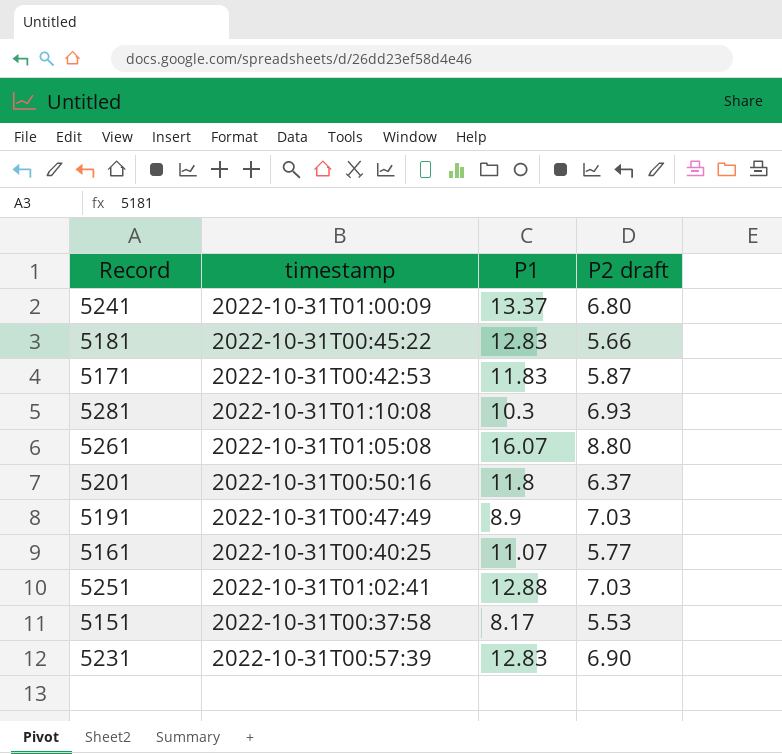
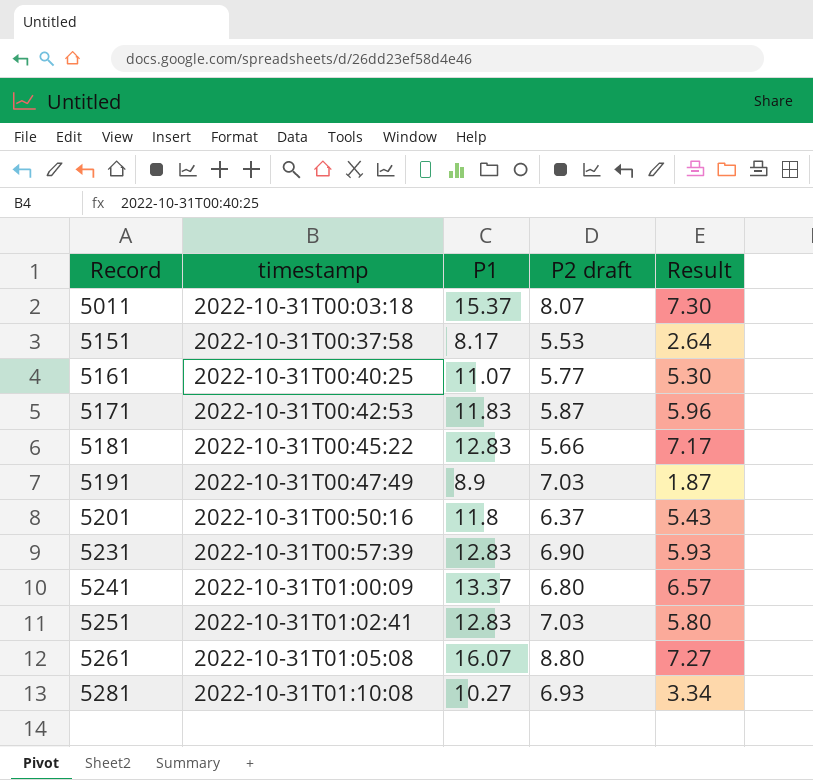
row order: none -> Record ascending
column Result | formula: none -> [P1] - [P2 draft]
row 5011: none -> 2022-10-31T00:03:18 | 15.37 | 8.07 | 7.30
5251 | P1: 12.88 -> 12.83
5281 | P1: 10.3 -> 10.27

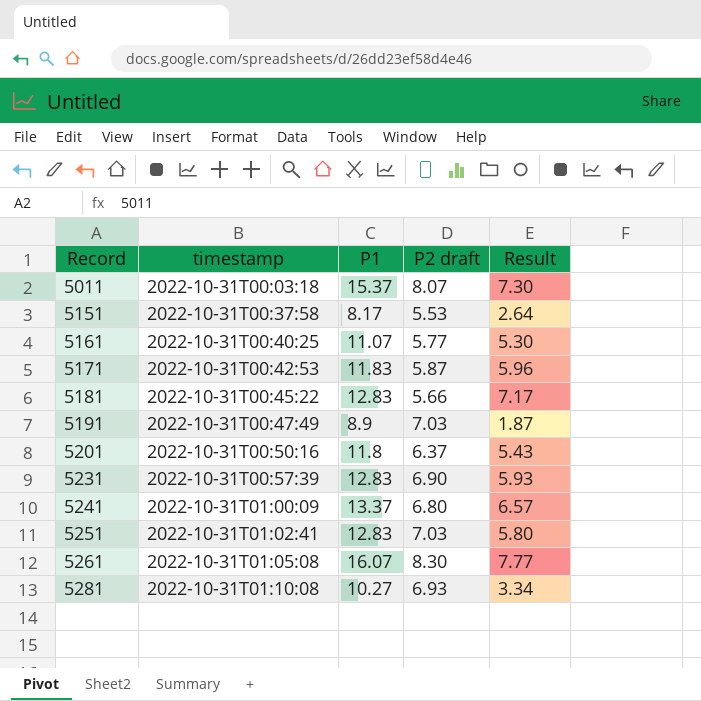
5261 | P2 draft: 8.80 -> 8.30
5261 | Result: 7.27 -> 7.77

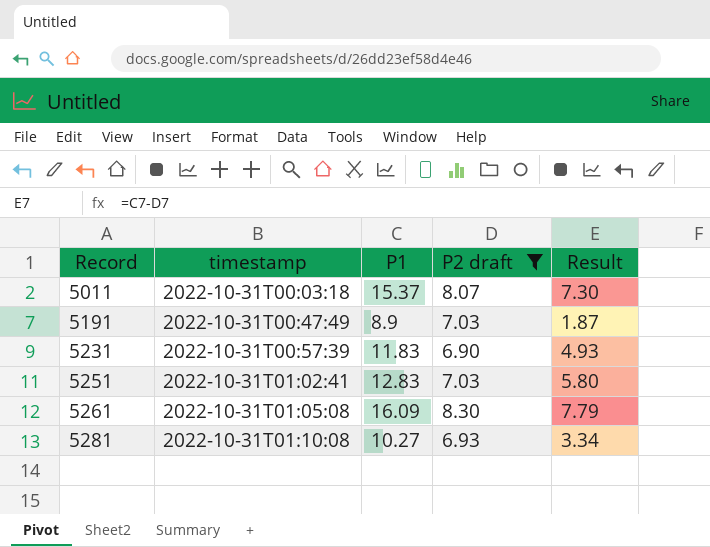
filter: none -> P2 draft >= 6.90
5231 | P1: 12.83 -> 11.83
5231 | Result: 5.93 -> 4.93
5261 | P1: 16.07 -> 16.09
5261 | Result: 7.77 -> 7.79

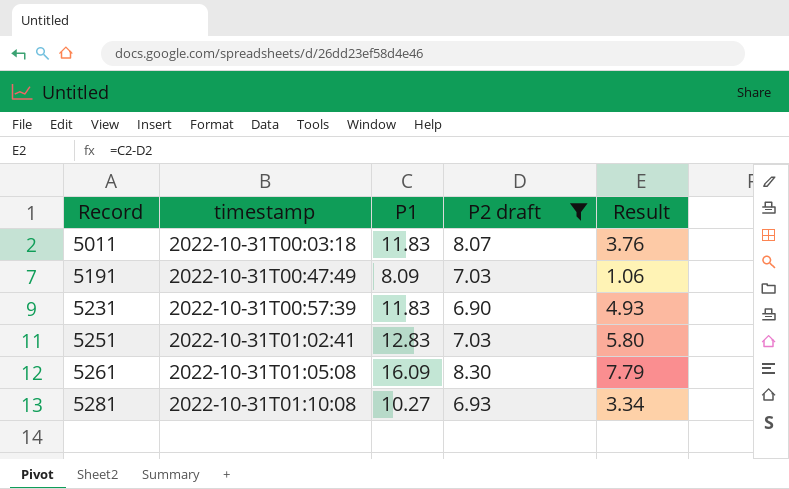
5011 | P1: 15.37 -> 11.83
5011 | Result: 7.30 -> 3.76
5191 | P1: 8.9 -> 8.09
5191 | Result: 1.87 -> 1.06

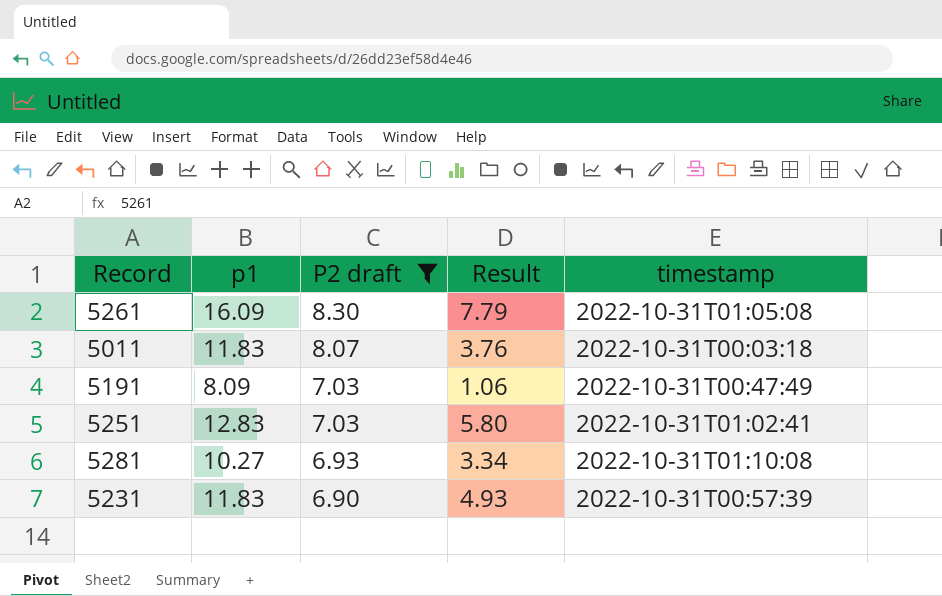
row order: Record ascending -> P2 draft descending
column name: P1 -> p1
column timestamp | position: 2 -> 5

